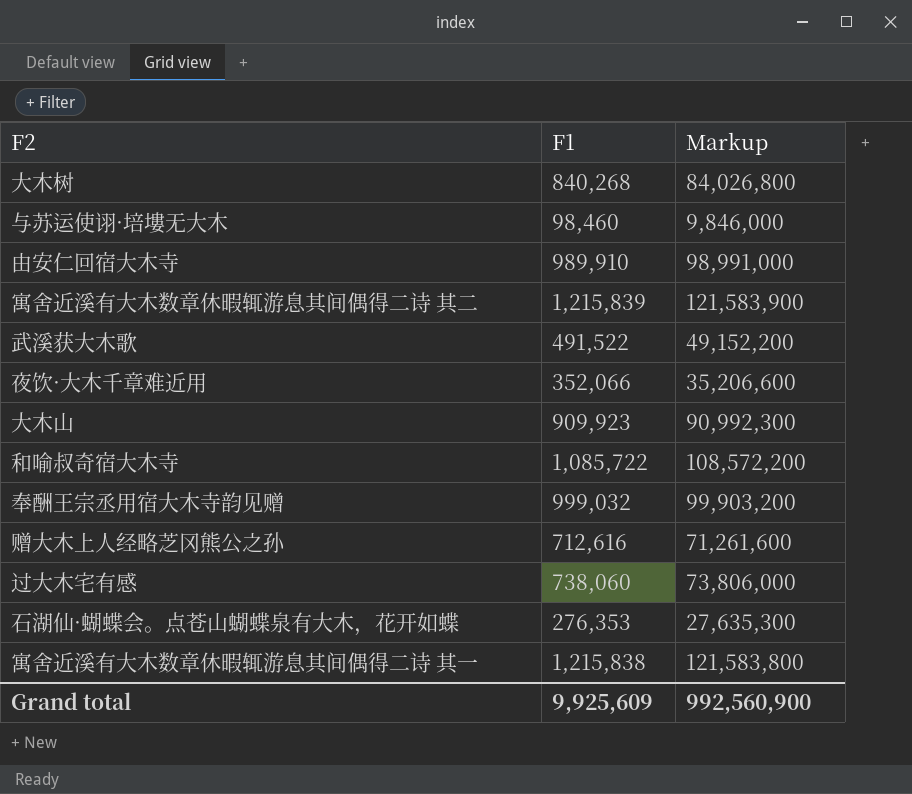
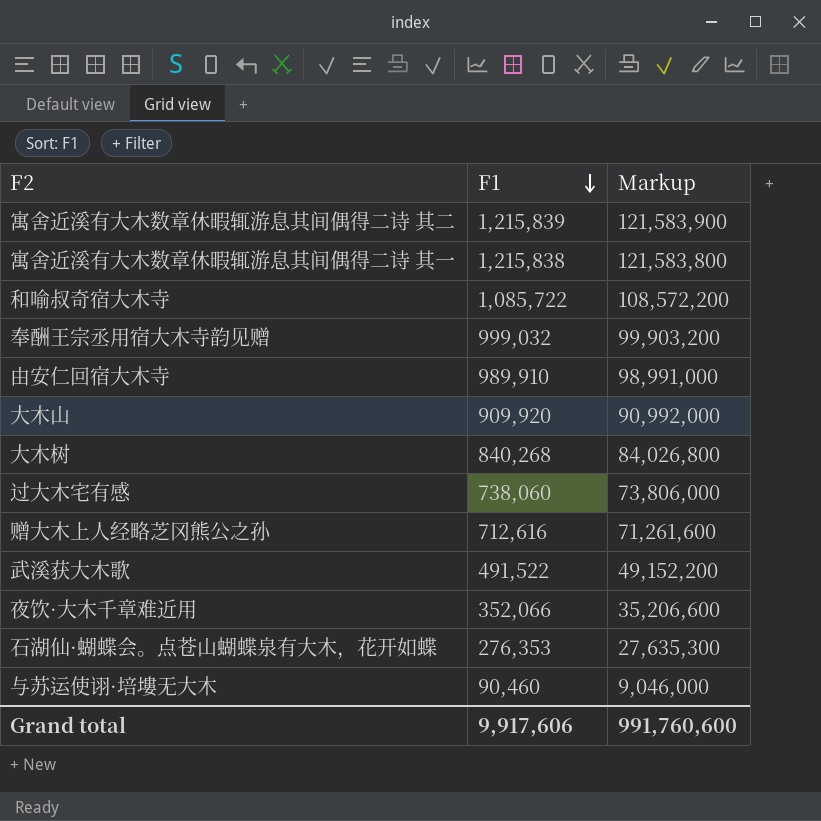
row order: none -> F1 descending
大木山 | F1: 909,923 -> 909,920
大木山 | Markup: 90,992,300 -> 90,992,000
与苏运使诩·培塿无大木 | F1: 98,460 -> 90,460
与苏运使诩·培塿无大木 | Markup: 9,846,000 -> 9,046,000
Grand total | F1: 9,925,609 -> 9,917,606
Grand total | Markup: 992,560,900 -> 991,760,600

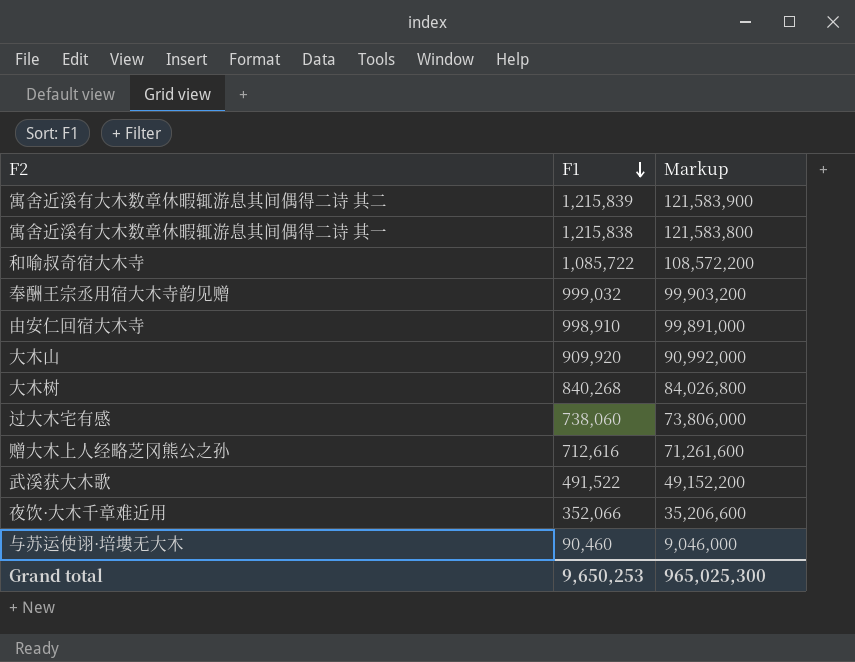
row 石湖仙·蝴蝶会。点苍山蝴蝶泉有大木，花开如蝶: 276,353 | 27,635,300 -> none
由安仁回宿大木寺 | F1: 989,910 -> 998,910
由安仁回宿大木寺 | Markup: 98,991,000 -> 99,891,000
Grand total | F1: 9,917,606 -> 9,650,253
Grand total | Markup: 991,760,600 -> 965,025,300

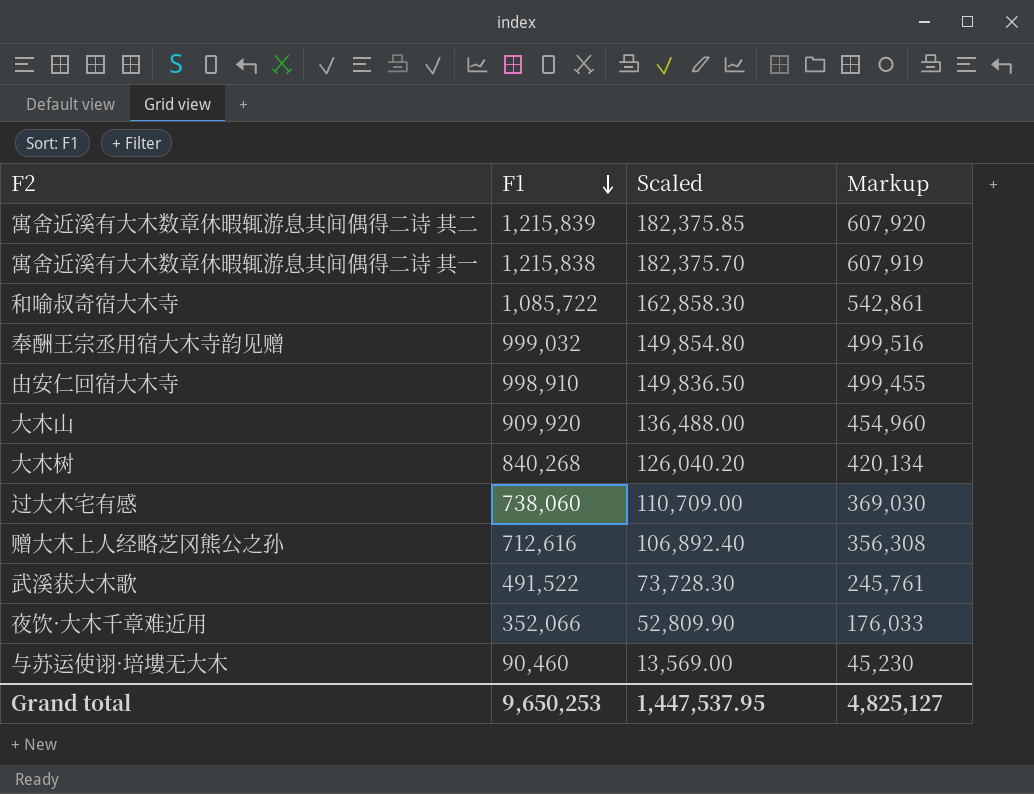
column Scaled | formula: none -> [F1] * 0.15
column Markup | formula: [F1] * 100 -> [F1] * 0.5
Grand total | Markup: 965,025,300 -> 4,825,127

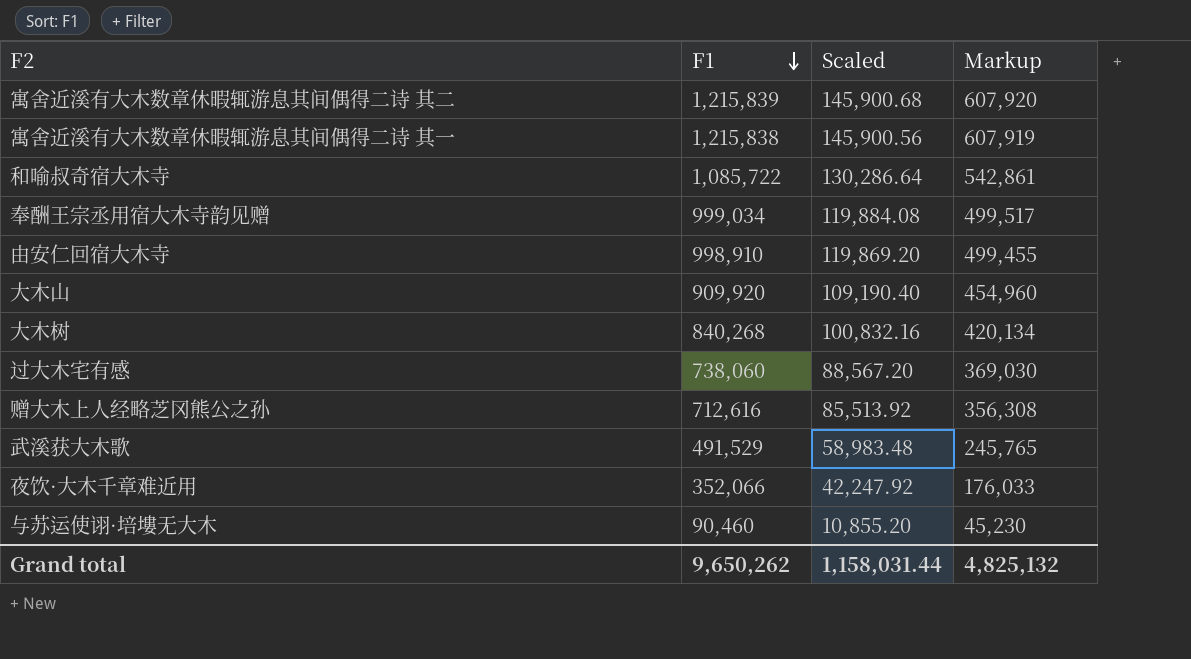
column Scaled | formula: [F1] * 0.15 -> [F1] * 0.12
奉酬王宗丞用宿大木寺韵见赠 | F1: 999,032 -> 999,034
奉酬王宗丞用宿大木寺韵见赠 | Markup: 499,516 -> 499,517
武溪获大木歌 | F1: 491,522 -> 491,529
武溪获大木歌 | Markup: 245,761 -> 245,765
Grand total | F1: 9,650,253 -> 9,650,262
Grand total | Scaled: 1,447,537.95 -> 1,158,031.44
Grand total | Markup: 4,825,127 -> 4,825,132

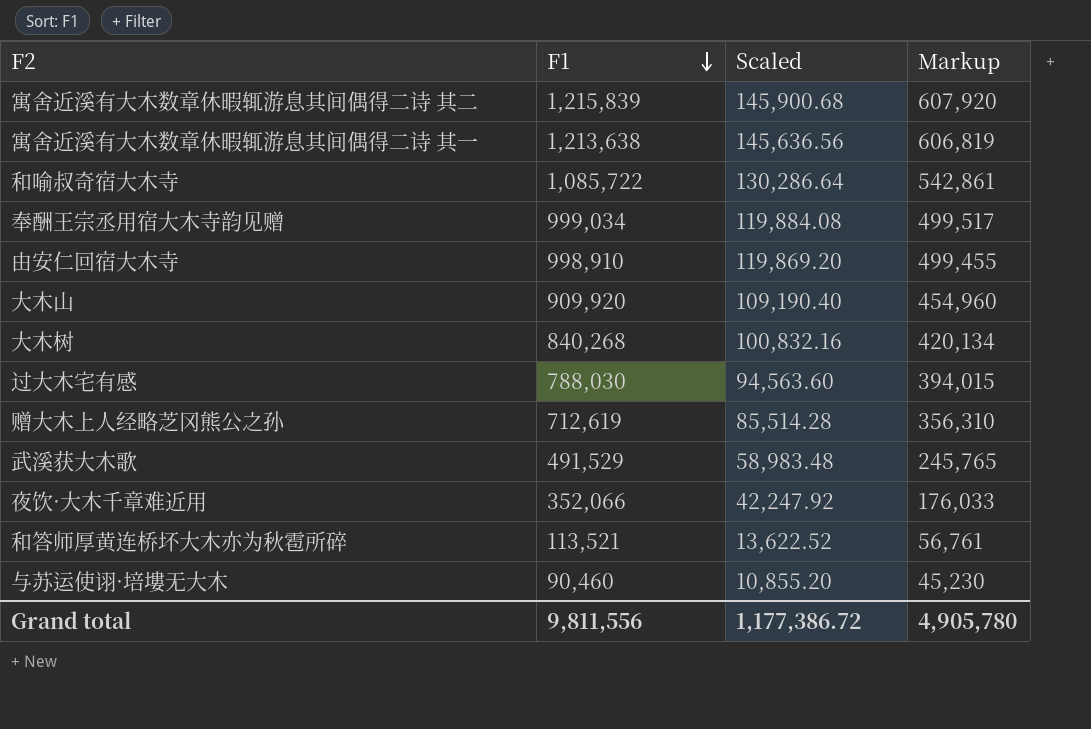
寓舍近溪有大木数章休暇辄游息其间偶得二诗 其一 | F1: 1,215,838 -> 1,213,638
寓舍近溪有大木数章休暇辄游息其间偶得二诗 其一 | Scaled: 145,900.56 -> 145,636.56
寓舍近溪有大木数章休暇辄游息其间偶得二诗 其一 | Markup: 607,919 -> 606,819
过大木宅有感 | F1: 738,060 -> 788,030
过大木宅有感 | Scaled: 88,567.20 -> 94,563.60
过大木宅有感 | Markup: 369,030 -> 394,015
赠大木上人经略芝冈熊公之孙 | F1: 712,616 -> 712,619
赠大木上人经略芝冈熊公之孙 | Scaled: 85,513.92 -> 85,514.28
赠大木上人经略芝冈熊公之孙 | Markup: 356,308 -> 356,310
row 和答师厚黄连桥坏大木亦为秋雹所碎: none -> 113,521 | 13,622.52 | 56,761
Grand total | F1: 9,650,262 -> 9,811,556
Grand total | Scaled: 1,158,031.44 -> 1,177,386.72
Grand total | Markup: 4,825,132 -> 4,905,780

